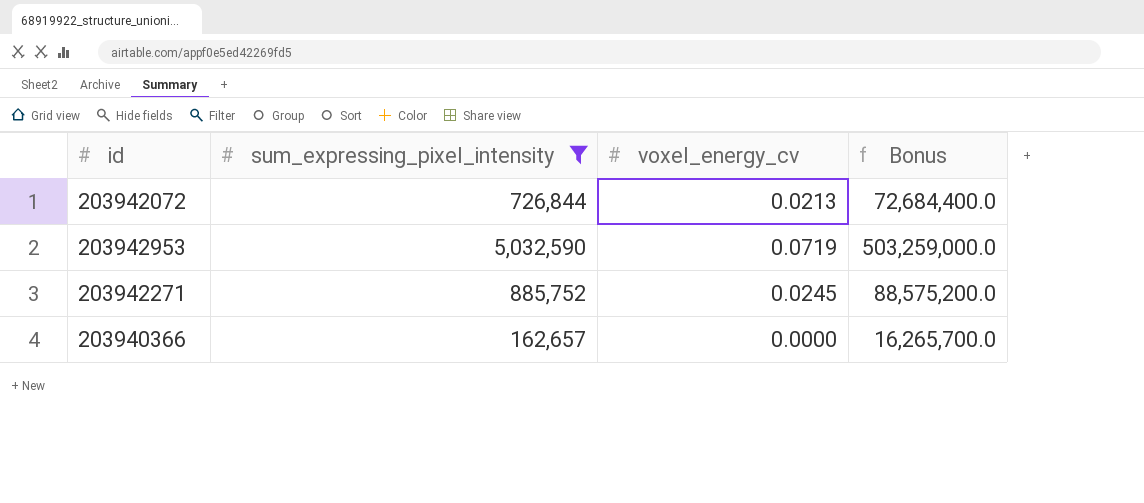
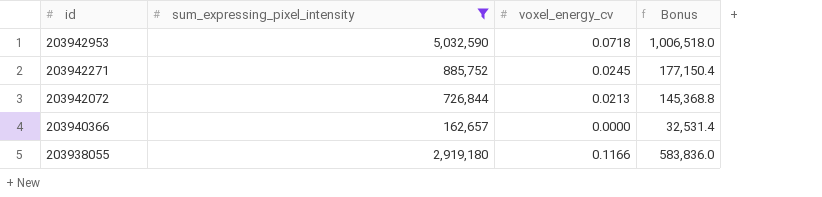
row order: none -> id descending
column Bonus | formula: [sum_expressing_pixel_intensity] * 100 -> [sum_expressing_pixel_intensity] * 0.2
203942953 | voxel_energy_cv: 0.0719 -> 0.0718
row 203938055: none -> 2,919,180 | 0.1166 | 583,836.0

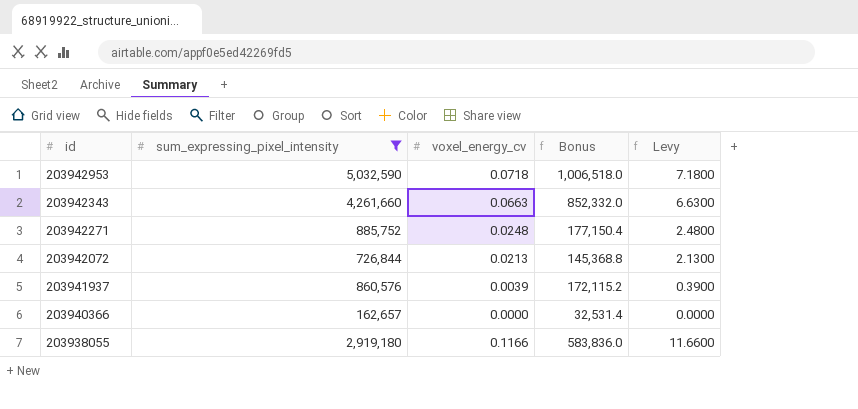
column Levy | formula: none -> [voxel_energy_cv] * 100
row 203942343: none -> 4,261,660 | 0.0663 | 852,332.0 | 6.6300
203942271 | voxel_energy_cv: 0.0245 -> 0.0248
row 203941937: none -> 860,576 | 0.0039 | 172,115.2 | 0.3900

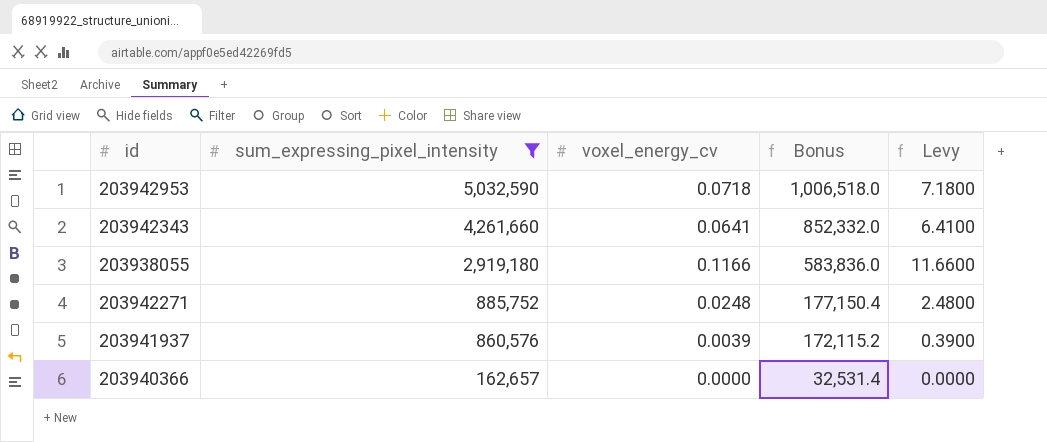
row order: id descending -> sum_expressing_pixel_intensity descending
row 203942072: 726,844 | 0.0213 | 145,368.8 | 2.1300 -> none
203942343 | voxel_energy_cv: 0.0663 -> 0.0641
203942343 | Levy: 6.6300 -> 6.4100

